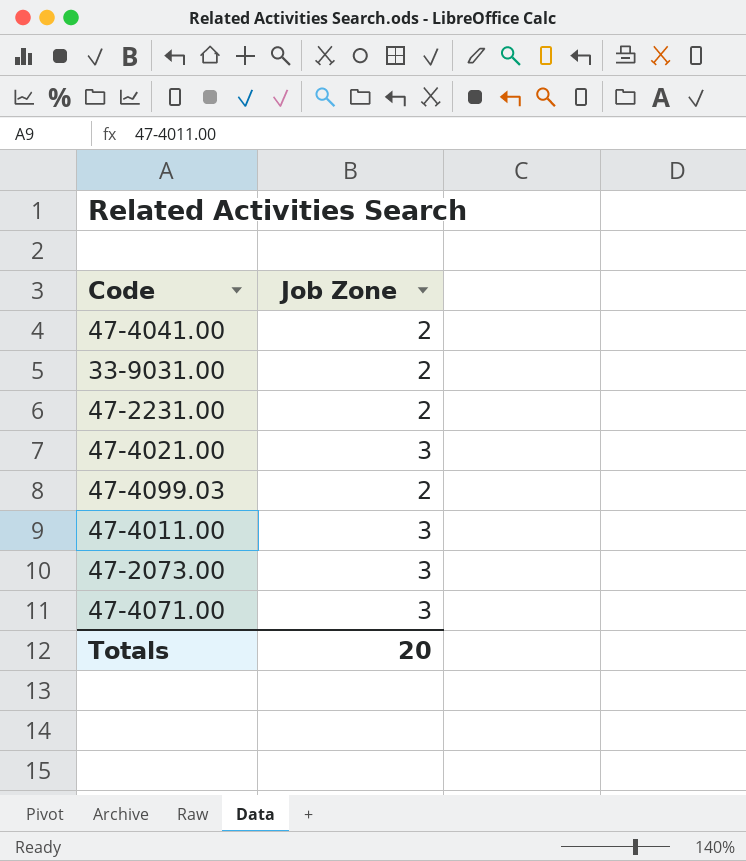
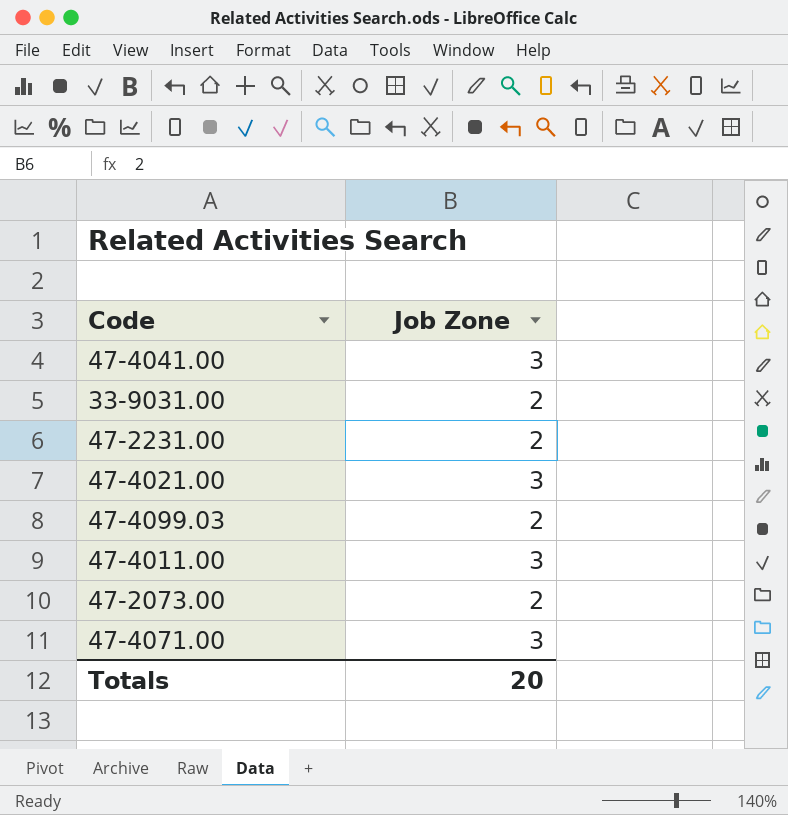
47-4041.00 | Job Zone: 2 -> 3
47-2073.00 | Job Zone: 3 -> 2

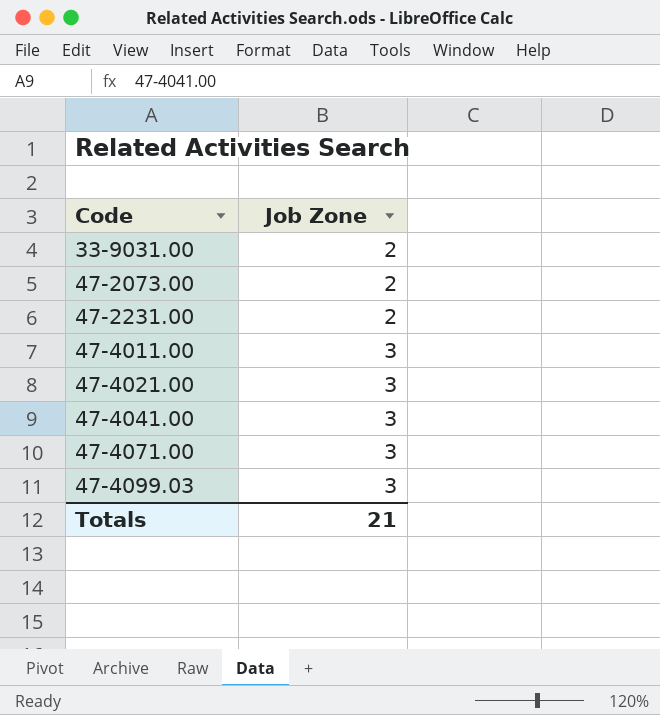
row order: none -> Code ascending
47-4099.03 | Job Zone: 2 -> 3
Totals | Job Zone: 20 -> 21

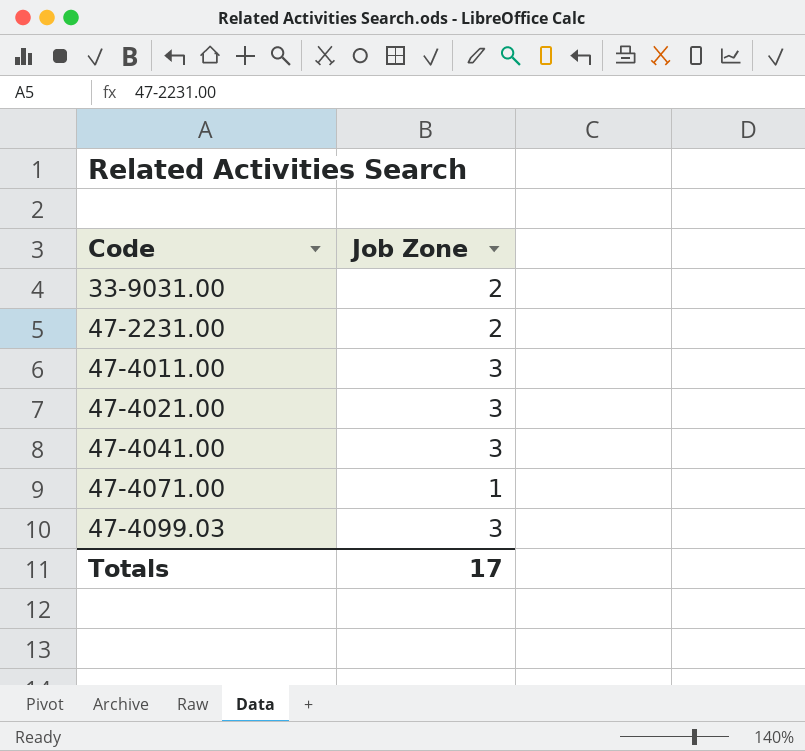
row 47-2073.00: 2 -> none
47-4071.00 | Job Zone: 3 -> 1
Totals | Job Zone: 21 -> 17

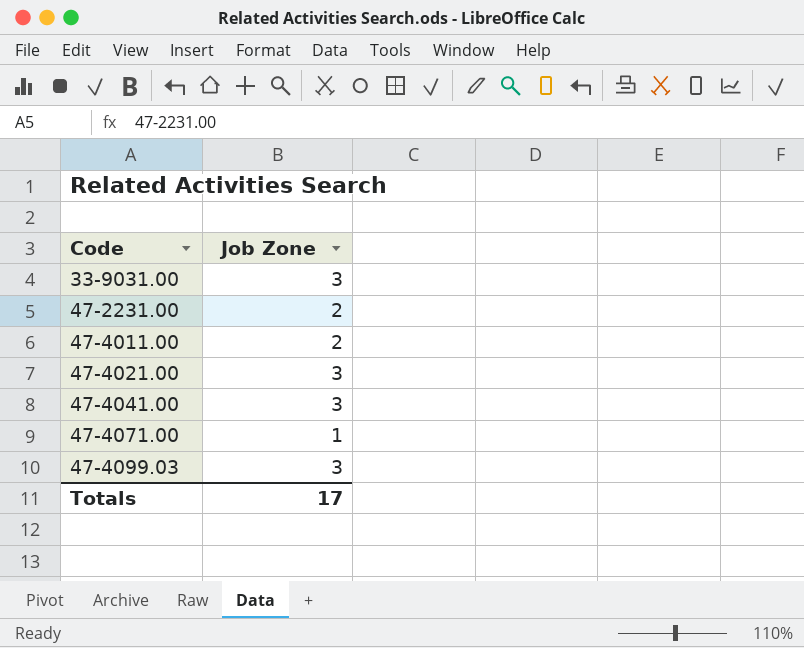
33-9031.00 | Job Zone: 2 -> 3
47-4011.00 | Job Zone: 3 -> 2

